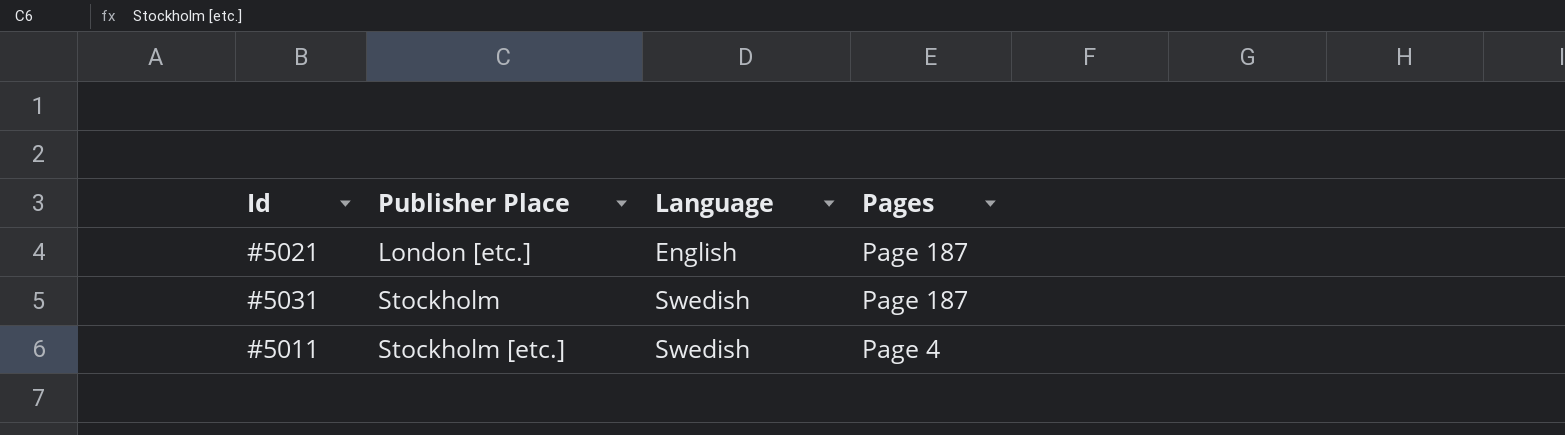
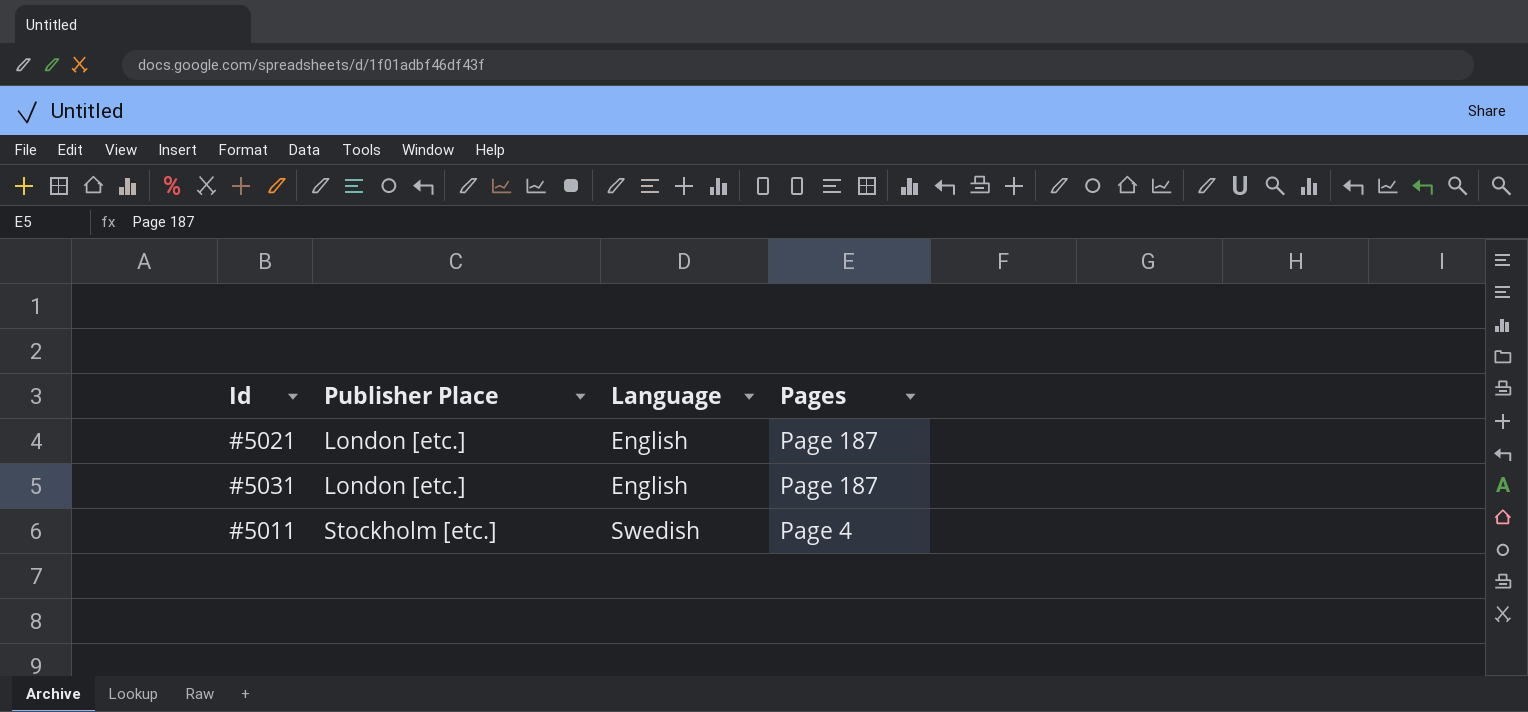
#5031 | Publisher Place: Stockholm -> London [etc.]
#5031 | Language: Swedish -> English

